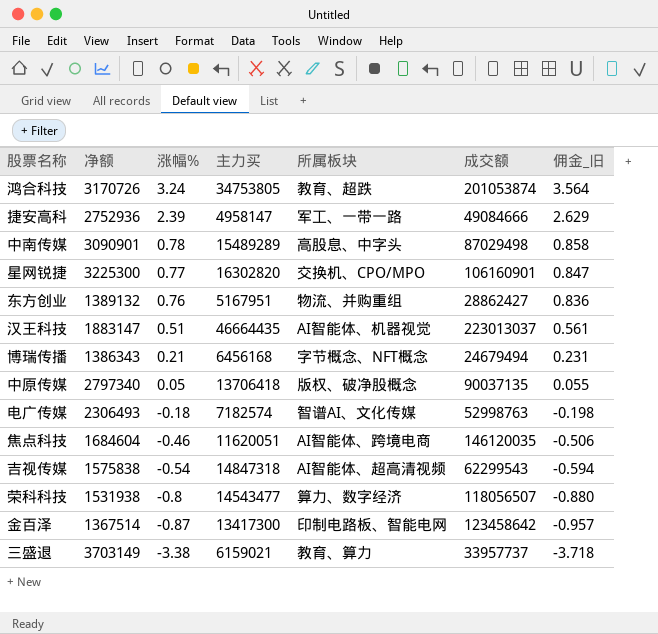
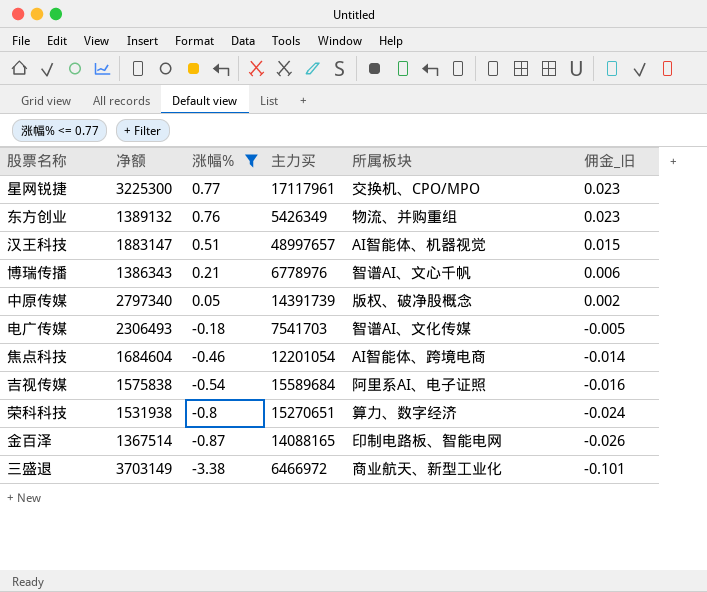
filter: none -> 涨幅% <= 0.77
column 成交额 | position: 6 -> none
column 佣金_旧 | formula: [涨幅%] * 1.1 -> [涨幅%] * 0.03
星网锐捷 | 主力买: 16302820 -> 17117961
东方创业 | 主力买: 5167951 -> 5426349
汉王科技 | 主力买: 46664435 -> 48997657
博瑞传播 | 主力买: 6456168 -> 6778976
博瑞传播 | 所属板块: 字节概念、NFT概念 -> 智谱AI、文心千帆
中原传媒 | 主力买: 13706418 -> 14391739
电广传媒 | 主力买: 7182574 -> 7541703
焦点科技 | 主力买: 11620051 -> 12201054
吉视传媒 | 主力买: 14847318 -> 15589684
吉视传媒 | 所属板块: AI智能体、超高清视频 -> 阿里系AI、电子证照
荣科科技 | 主力买: 14543477 -> 15270651
金百泽 | 主力买: 13417300 -> 14088165
三盛退 | 主力买: 6159021 -> 6466972
三盛退 | 所属板块: 教育、算力 -> 商业航天、新型工业化

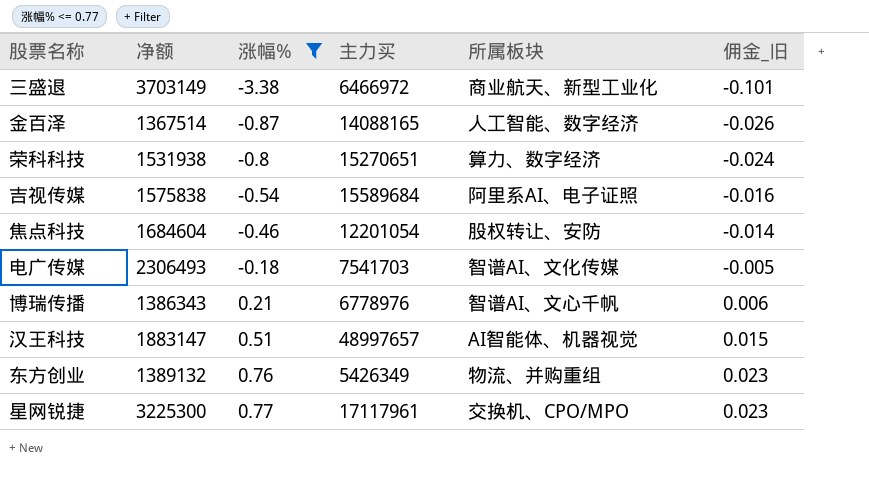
row order: 涨幅% descending -> 涨幅% ascending
row 中原传媒: 2797340 | 0.05 | 14391739 | 版权、破净股概念 | 0.002 -> none
金百泽 | 所属板块: 印制电路板、智能电网 -> 人工智能、数字经济
焦点科技 | 所属板块: AI智能体、跨境电商 -> 股权转让、安防

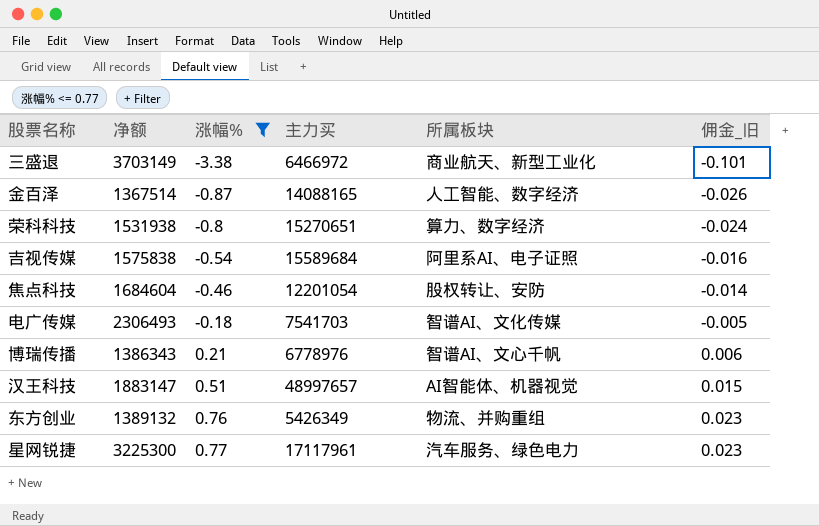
星网锐捷 | 所属板块: 交换机、CPO/MPO -> 汽车服务、绿色电力

